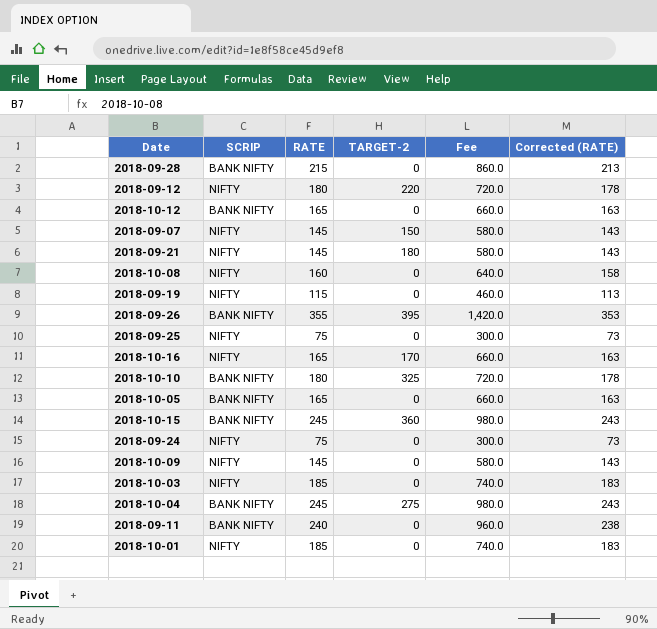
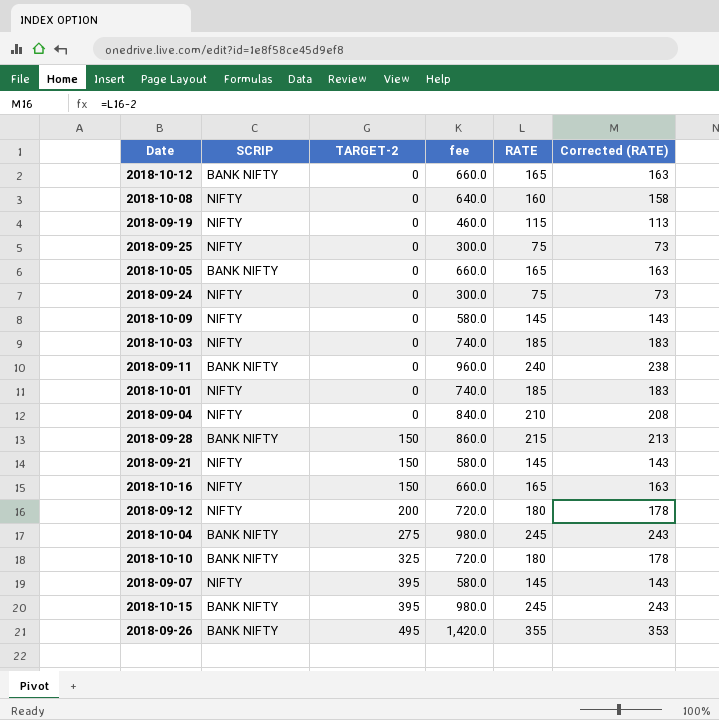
row order: none -> TARGET-2 ascending
column name: Fee -> fee
column RATE | position: 3 -> 5
row 2018-09-04: none -> NIFTY | 0 | 840.0 | 210 | 208
2018-09-28 | TARGET-2: 0 -> 150
2018-09-21 | TARGET-2: 180 -> 150
2018-10-16 | TARGET-2: 170 -> 150
2018-09-12 | TARGET-2: 220 -> 200
2018-09-07 | TARGET-2: 150 -> 395
2018-10-15 | TARGET-2: 360 -> 395
2018-09-26 | TARGET-2: 395 -> 495

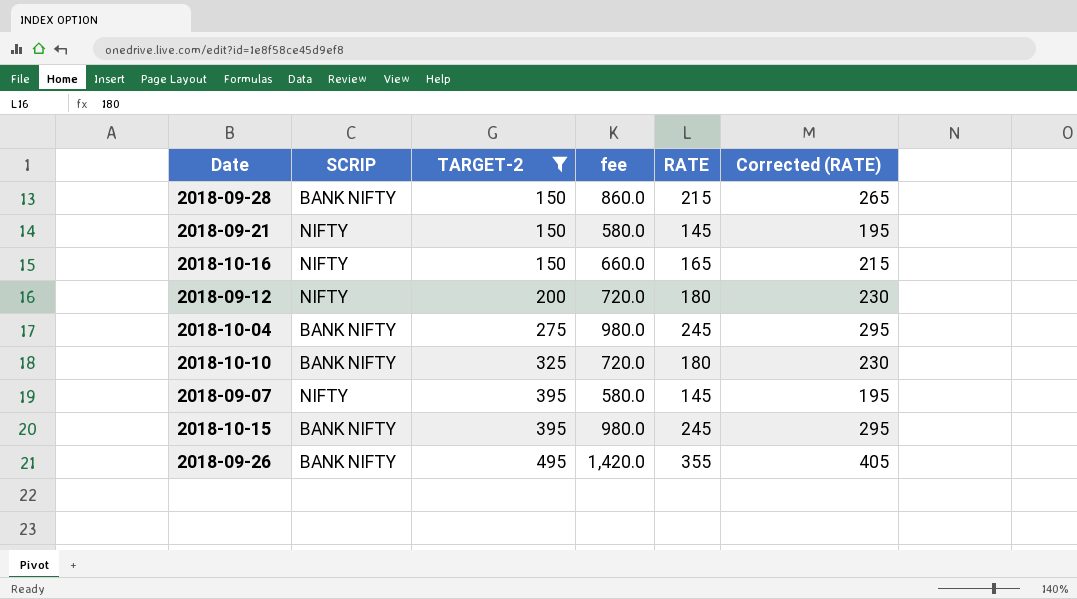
filter: none -> TARGET-2 != 0
column Corrected (RATE) | formula: [RATE] - 2 -> [RATE] + 50

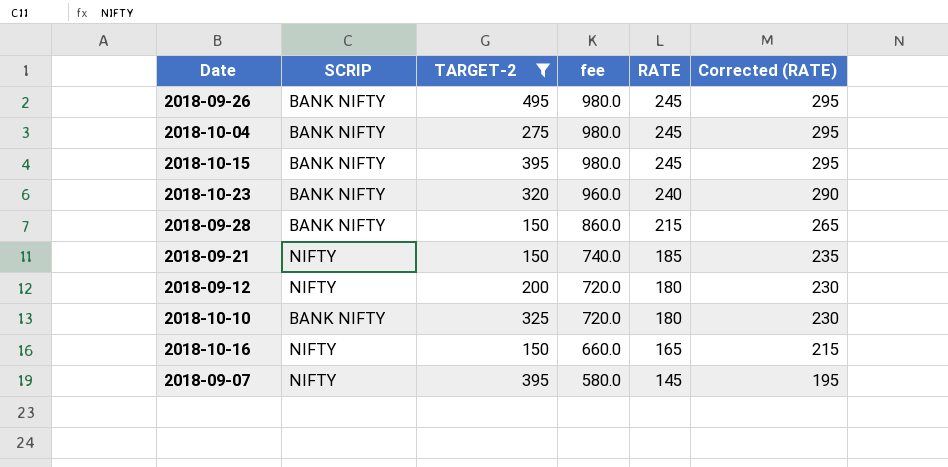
row order: TARGET-2 ascending -> fee descending
2018-09-26 | fee: 1,420.0 -> 980.0
2018-09-26 | RATE: 355 -> 245
2018-09-26 | Corrected (RATE): 405 -> 295
row 2018-10-23: none -> BANK NIFTY | 320 | 960.0 | 240 | 290
2018-09-21 | fee: 580.0 -> 740.0
2018-09-21 | RATE: 145 -> 185
2018-09-21 | Corrected (RATE): 195 -> 235

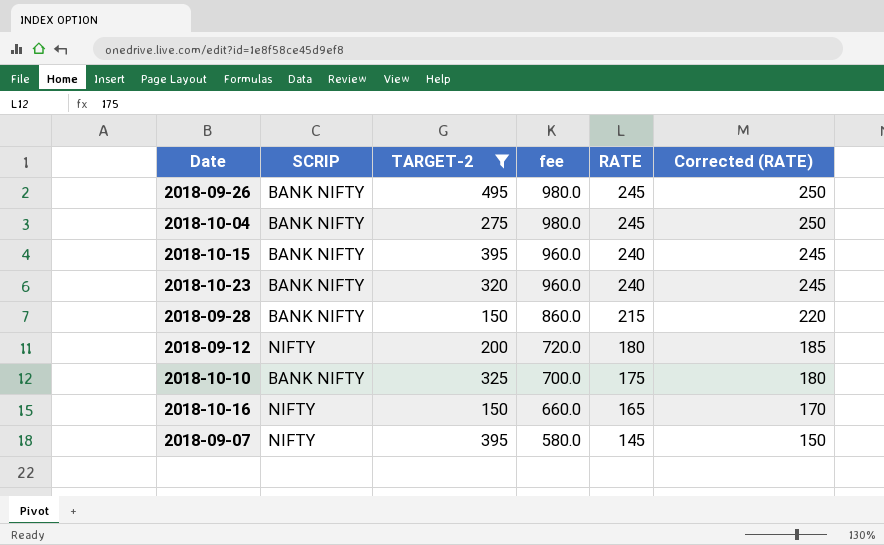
column Corrected (RATE) | formula: [RATE] + 50 -> [RATE] + 5
row 2018-09-21: NIFTY | 150 | 740.0 | 185 | 235 -> none
2018-10-15 | fee: 980.0 -> 960.0
2018-10-15 | RATE: 245 -> 240
2018-10-10 | fee: 720.0 -> 700.0
2018-10-10 | RATE: 180 -> 175

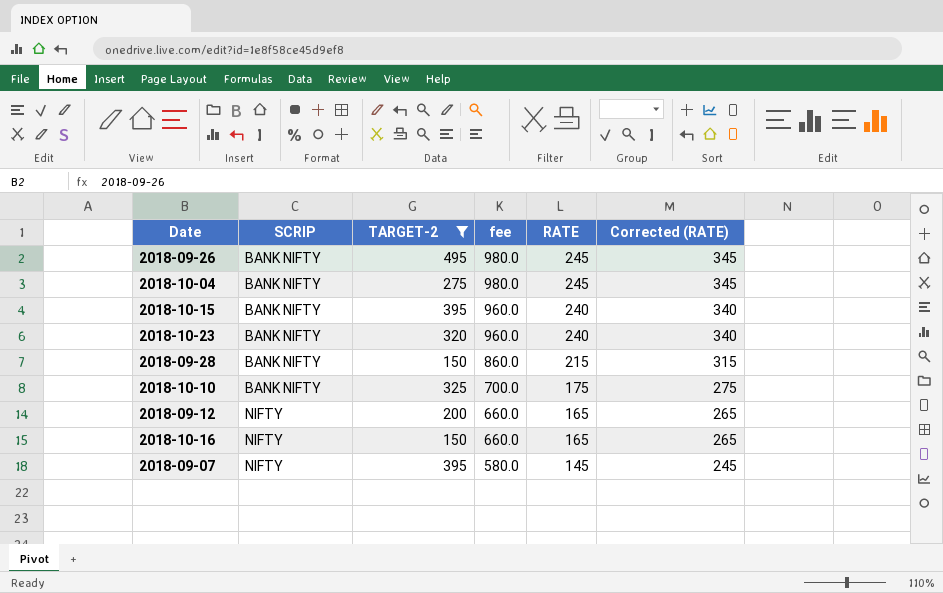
row order: fee descending -> SCRIP ascending
column Corrected (RATE) | formula: [RATE] + 5 -> [RATE] + 100
2018-09-12 | fee: 720.0 -> 660.0
2018-09-12 | RATE: 180 -> 165

